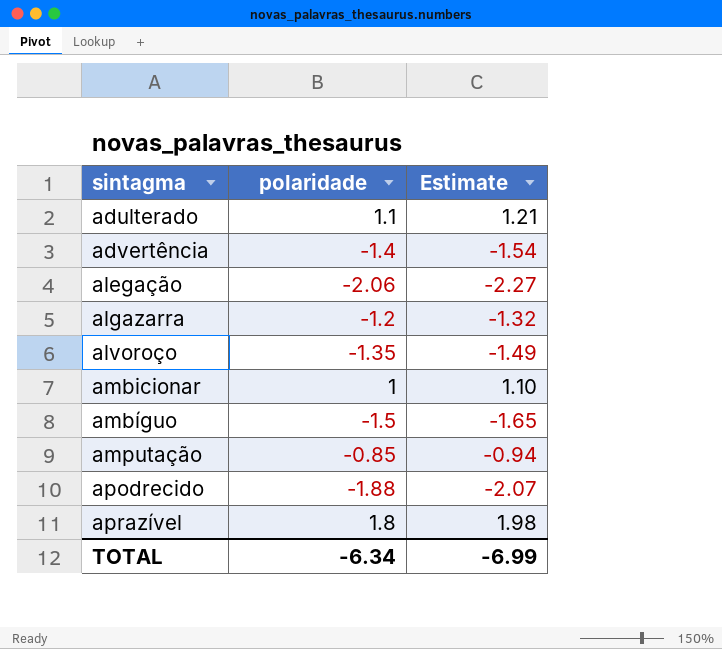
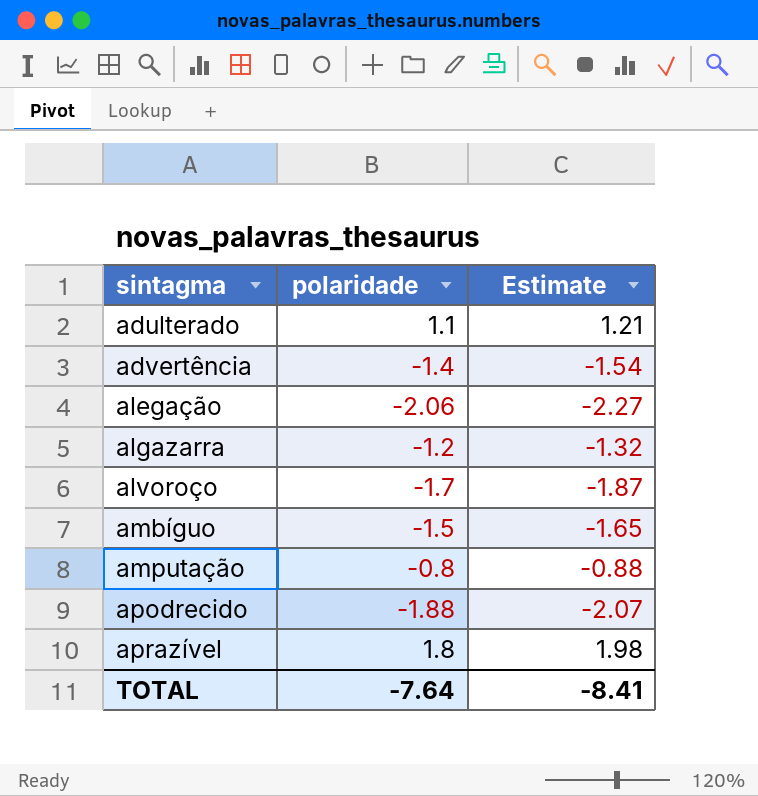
row ambicionar: 1 | 1.10 -> none
alvoroço | polaridade: -1.35 -> -1.7
alvoroço | Estimate: -1.49 -> -1.87
amputação | polaridade: -0.85 -> -0.8
amputação | Estimate: -0.94 -> -0.88
TOTAL | polaridade: -6.34 -> -7.64
TOTAL | Estimate: -6.99 -> -8.41

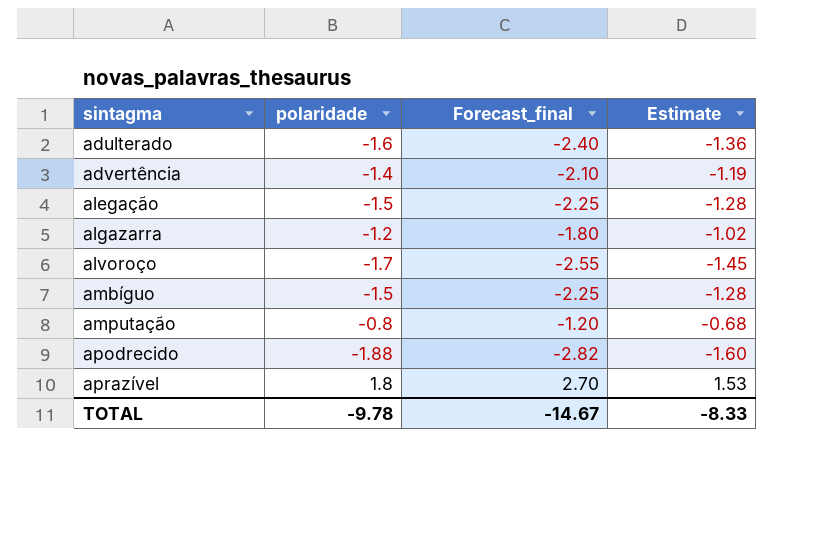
column Forecast_final | formula: none -> [polaridade] * 1.5
column Estimate | formula: [polaridade] * 1.1 -> [polaridade] * 0.85
adulterado | polaridade: 1.1 -> -1.6
alegação | polaridade: -2.06 -> -1.5
TOTAL | polaridade: -7.64 -> -9.78
TOTAL | Estimate: -8.41 -> -8.33

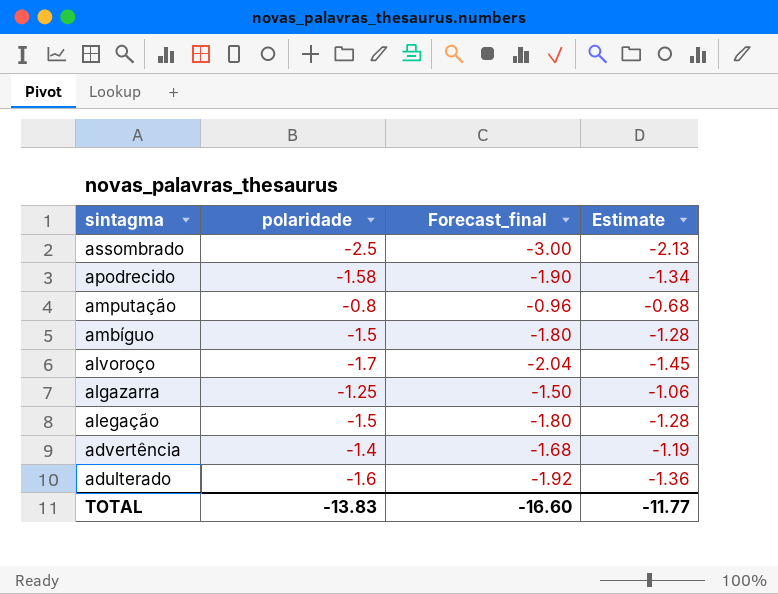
row order: sintagma ascending -> sintagma descending
column Forecast_final | formula: [polaridade] * 1.5 -> [polaridade] * 1.2
row aprazível: 1.8 | 2.70 | 1.53 -> none
row assombrado: none -> -2.5 | -3.00 | -2.13
apodrecido | polaridade: -1.88 -> -1.58
apodrecido | Estimate: -1.60 -> -1.34
algazarra | polaridade: -1.2 -> -1.25
algazarra | Estimate: -1.02 -> -1.06
TOTAL | polaridade: -9.78 -> -13.83
TOTAL | Forecast_final: -14.67 -> -16.60
TOTAL | Estimate: -8.33 -> -11.77

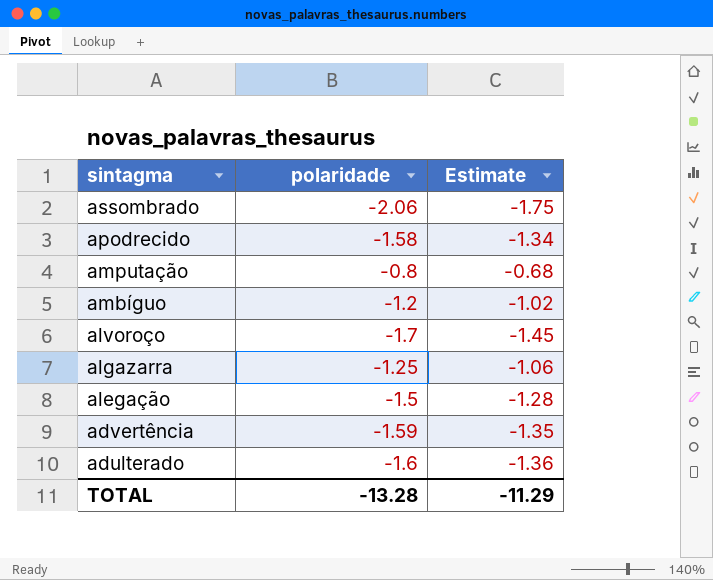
column Forecast_final | formula: [polaridade] * 1.2 -> none
assombrado | polaridade: -2.5 -> -2.06
assombrado | Estimate: -2.13 -> -1.75
ambíguo | polaridade: -1.5 -> -1.2
ambíguo | Estimate: -1.28 -> -1.02
advertência | polaridade: -1.4 -> -1.59
advertência | Estimate: -1.19 -> -1.35
TOTAL | polaridade: -13.83 -> -13.28
TOTAL | Estimate: -11.77 -> -11.29

